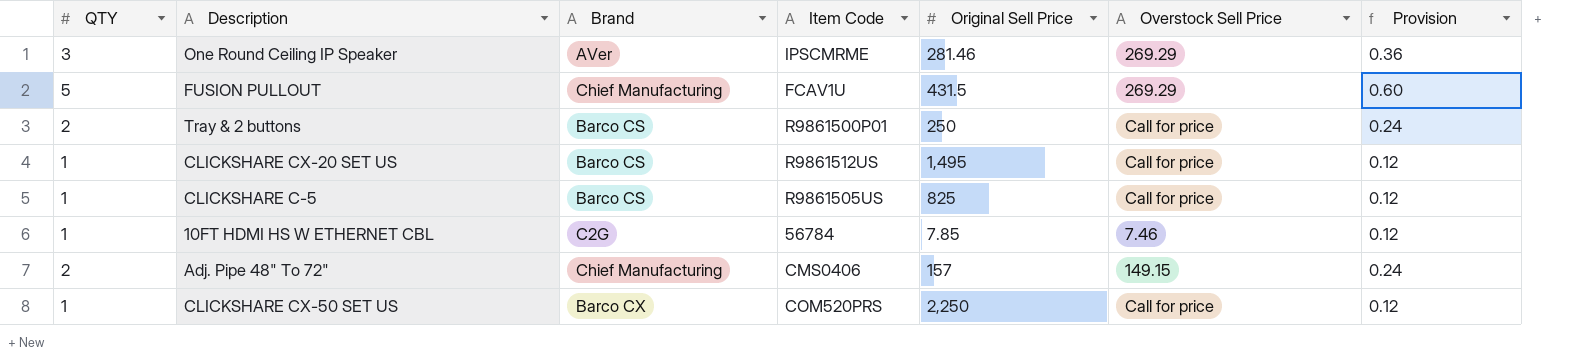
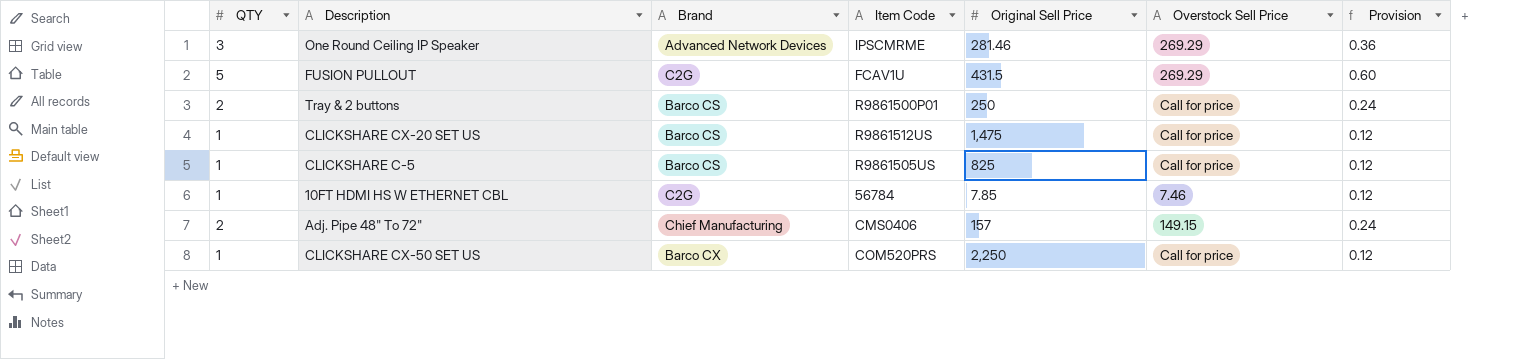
One Round Ceiling IP Speaker | Brand: AVer -> Advanced Network Devices
FUSION PULLOUT | Brand: Chief Manufacturing -> C2G
CLICKSHARE CX-20 SET US | Original Sell Price: 1,495 -> 1,475

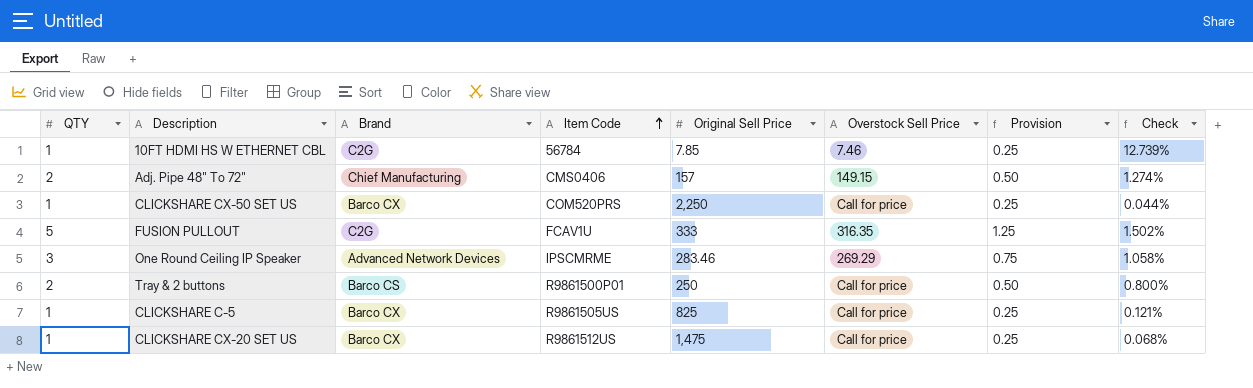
row order: none -> Item Code ascending
column Provision | formula: [QTY] * 0.12 -> [QTY] * 0.25
column Check | formula: none -> [QTY] / [Original Sell Price]
FUSION PULLOUT | Original Sell Price: 431.5 -> 333
FUSION PULLOUT | Overstock Sell Price: 269.29 -> 316.35
One Round Ceiling IP Speaker | Original Sell Price: 281.46 -> 283.46
CLICKSHARE C-5 | Brand: Barco CS -> Barco CX
CLICKSHARE CX-20 SET US | Brand: Barco CS -> Barco CX

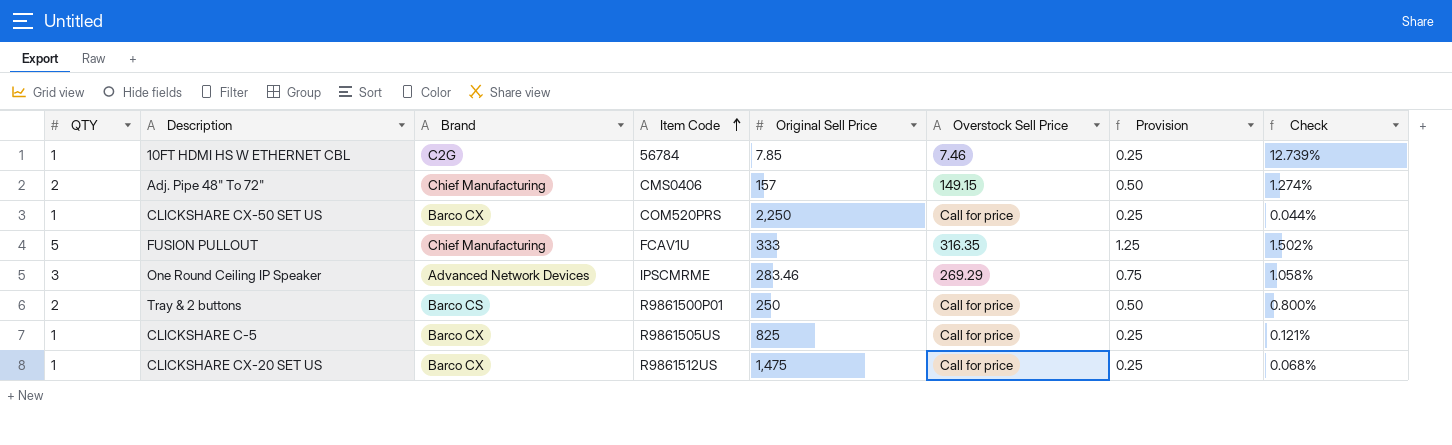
FUSION PULLOUT | Brand: C2G -> Chief Manufacturing

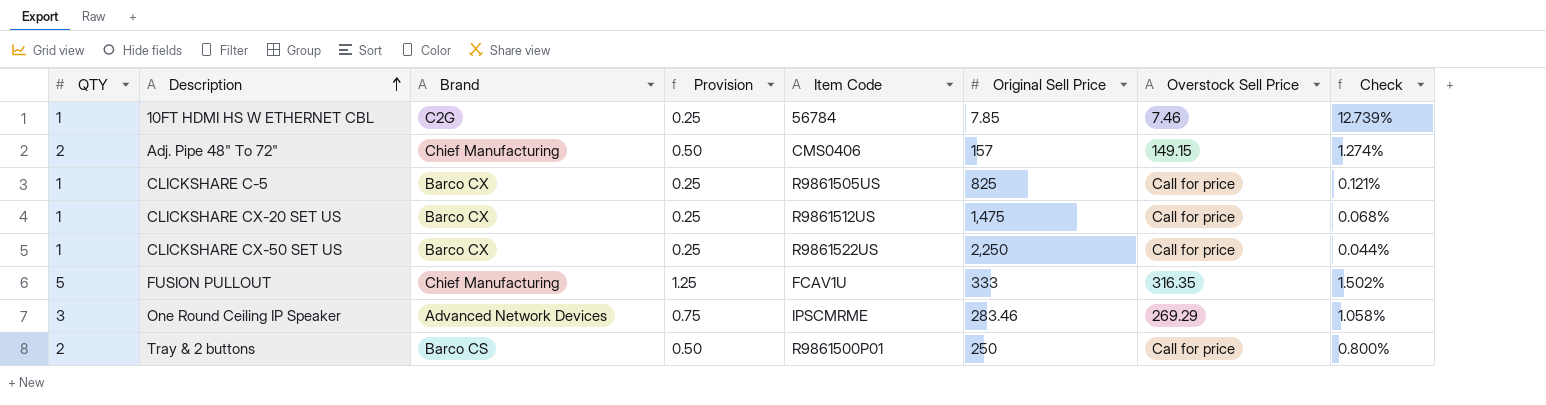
row order: Item Code ascending -> Description ascending
column Provision | position: 7 -> 4
CLICKSHARE CX-50 SET US | Item Code: COM520PRS -> R9861522US

